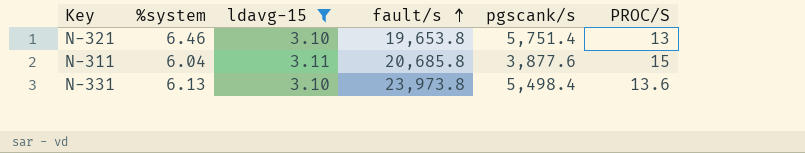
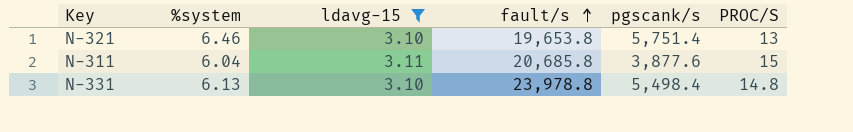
N-331 | fault/s: 23,973.8 -> 23,978.8
N-331 | PROC/S: 13.6 -> 14.8

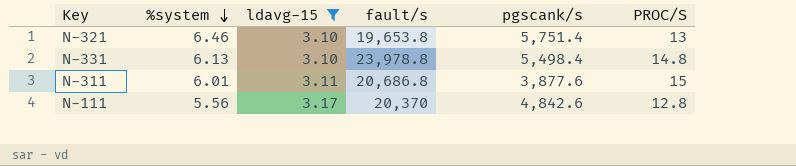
row order: fault/s ascending -> %system descending
N-311 | %system: 6.04 -> 6.01
N-311 | fault/s: 20,685.8 -> 20,686.8
row N-111: none -> 5.56 | 3.17 | 20,370 | 4,842.6 | 12.8

